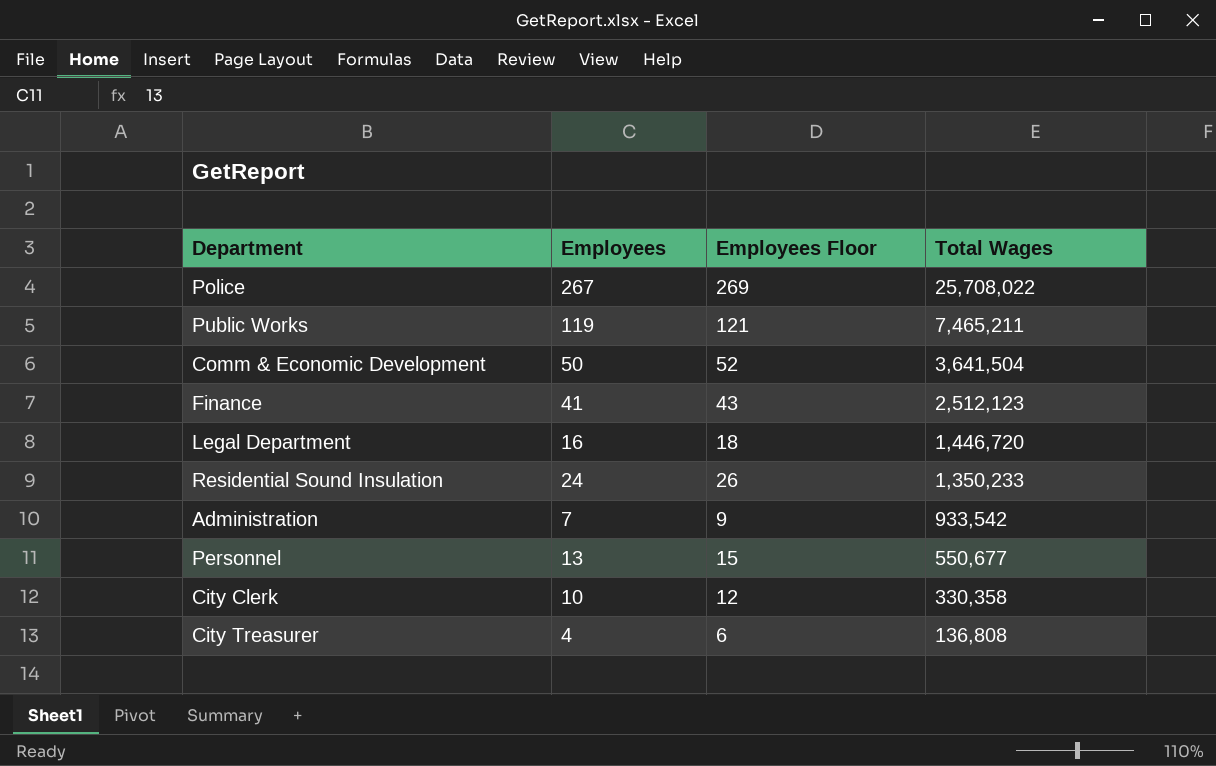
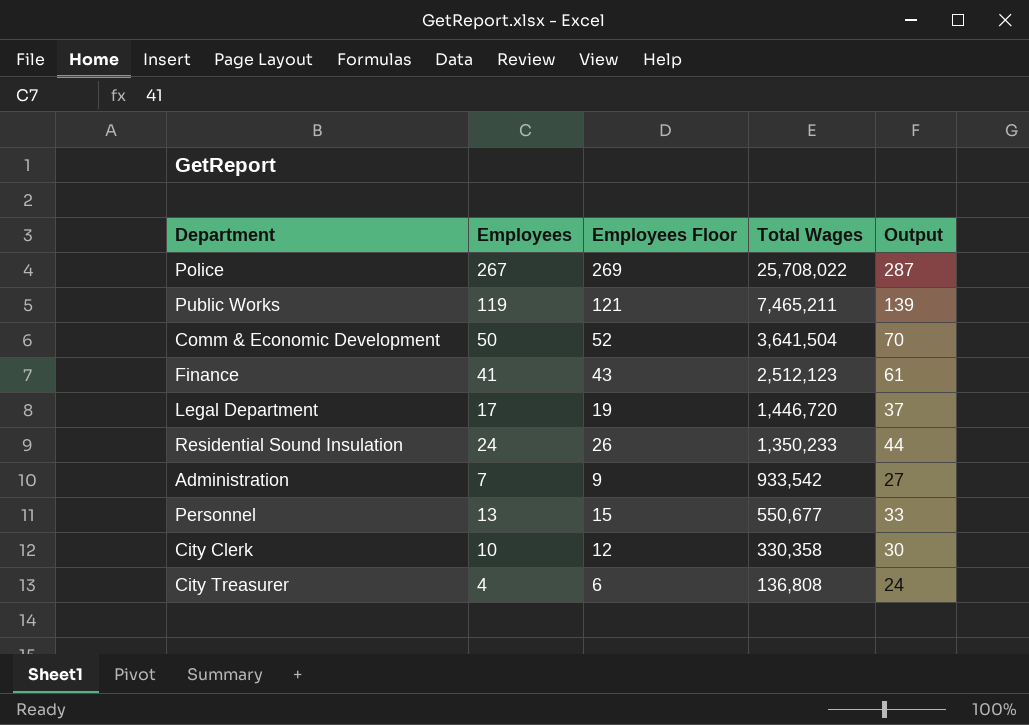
column Output | formula: none -> [Employees] + 20
Legal Department | Employees: 16 -> 17
Legal Department | Employees Floor: 18 -> 19

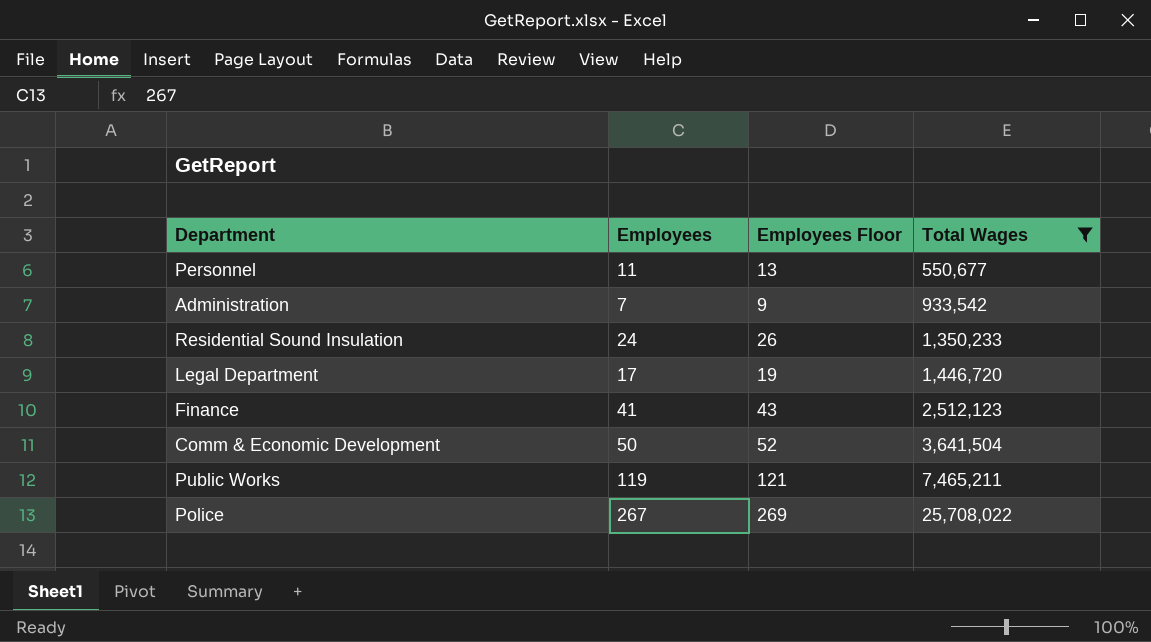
filter: none -> Total Wages >= 550,677
row order: Total Wages descending -> Total Wages ascending
column Output | formula: [Employees] + 20 -> none
Personnel | Employees: 13 -> 11
Personnel | Employees Floor: 15 -> 13

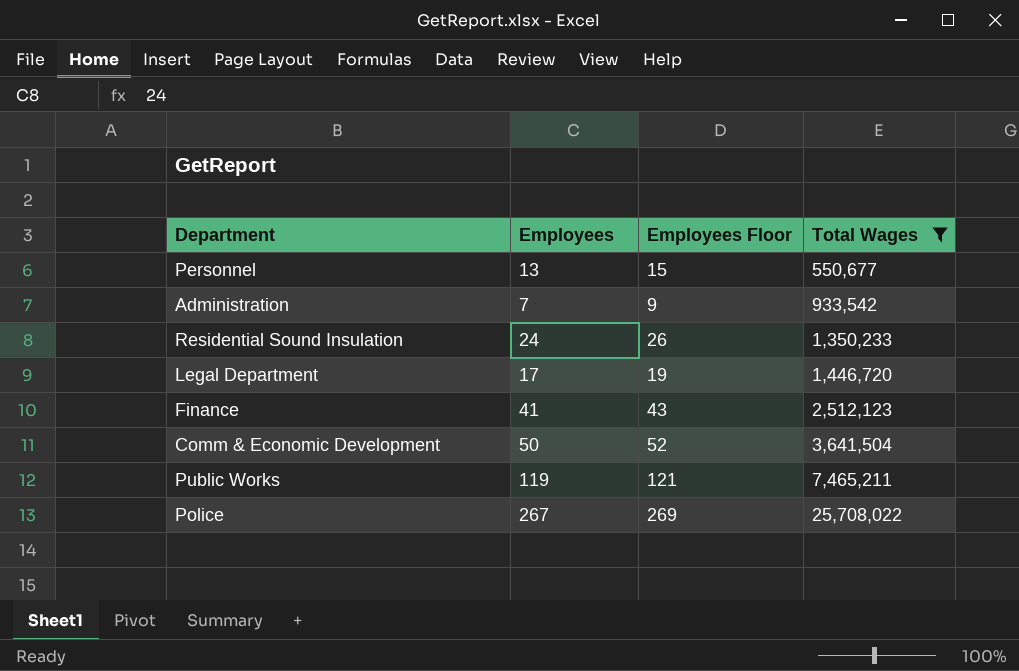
Personnel | Employees: 11 -> 13
Personnel | Employees Floor: 13 -> 15

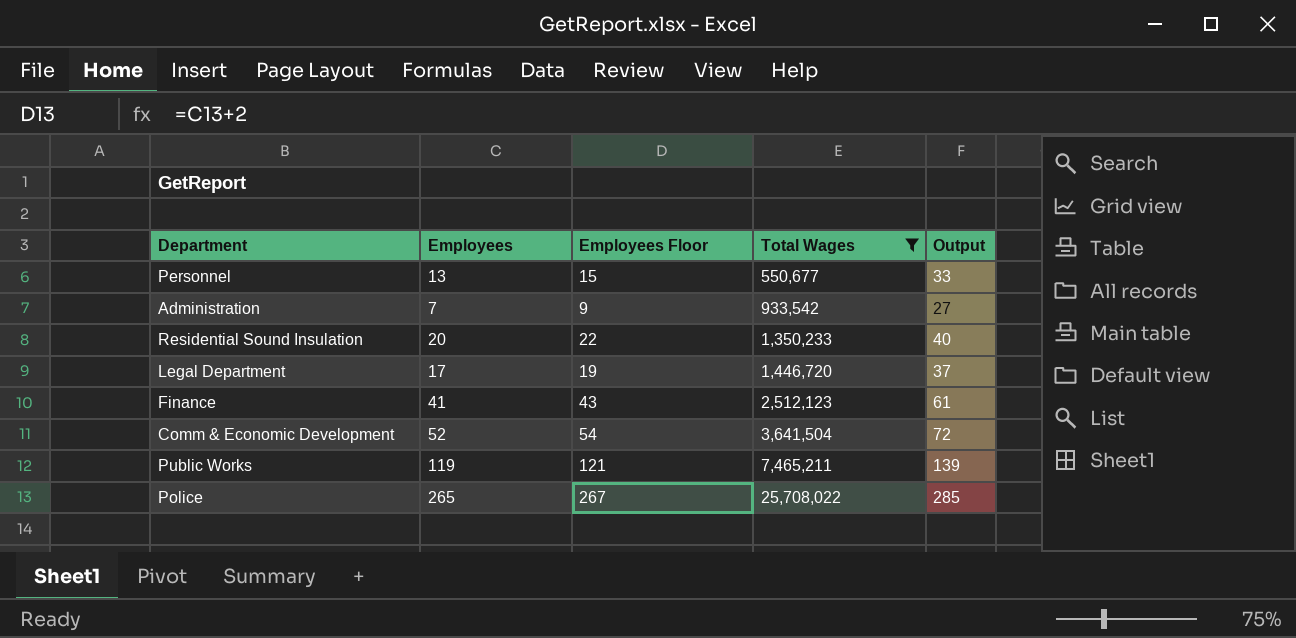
column Output | formula: none -> [Employees] + 20
Residential Sound Insulation | Employees: 24 -> 20
Residential Sound Insulation | Employees Floor: 26 -> 22
Comm & Economic Development | Employees: 50 -> 52
Comm & Economic Development | Employees Floor: 52 -> 54
Police | Employees: 267 -> 265
Police | Employees Floor: 269 -> 267

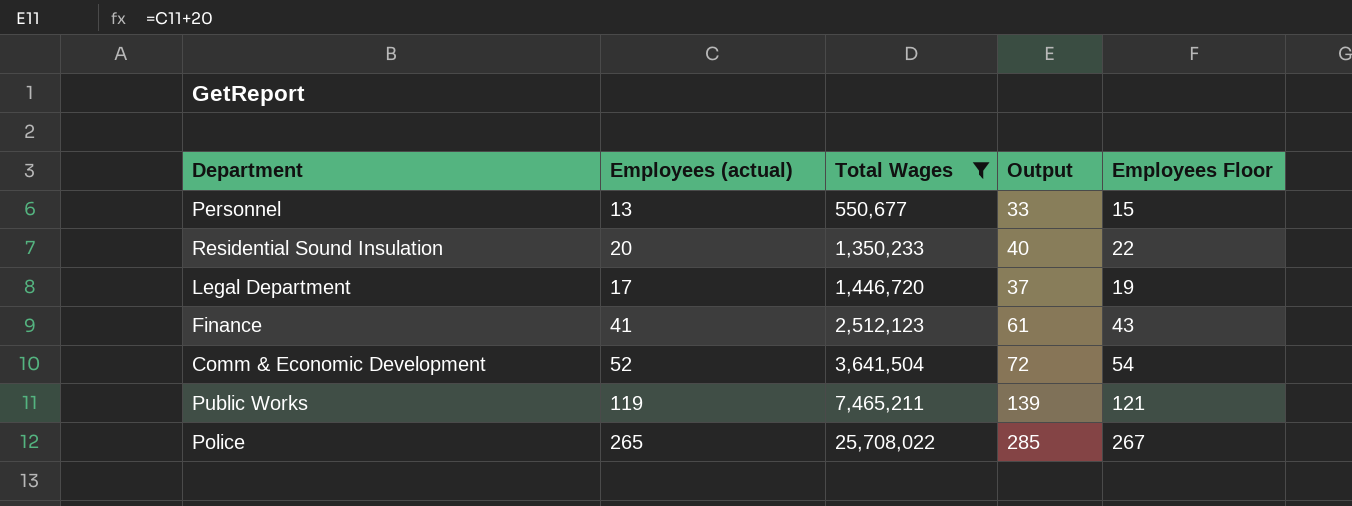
column name: Employees -> Employees (actual)
column Employees Floor | position: 3 -> 5
row Administration: 7 | 9 | 933,542 | 27 -> none

